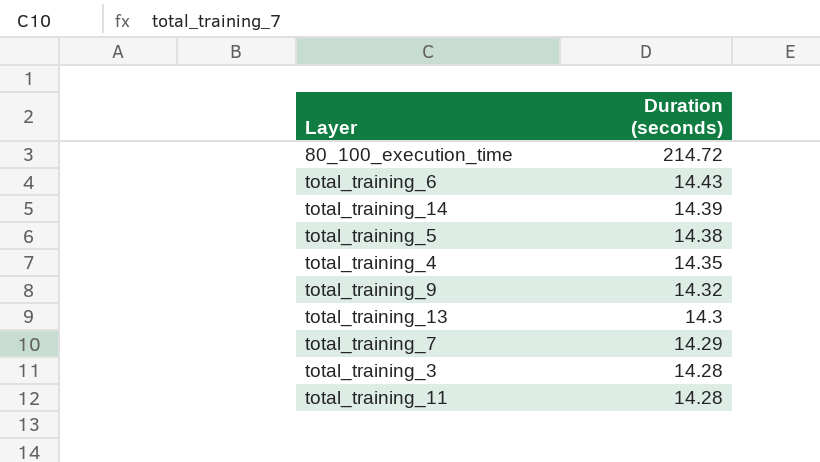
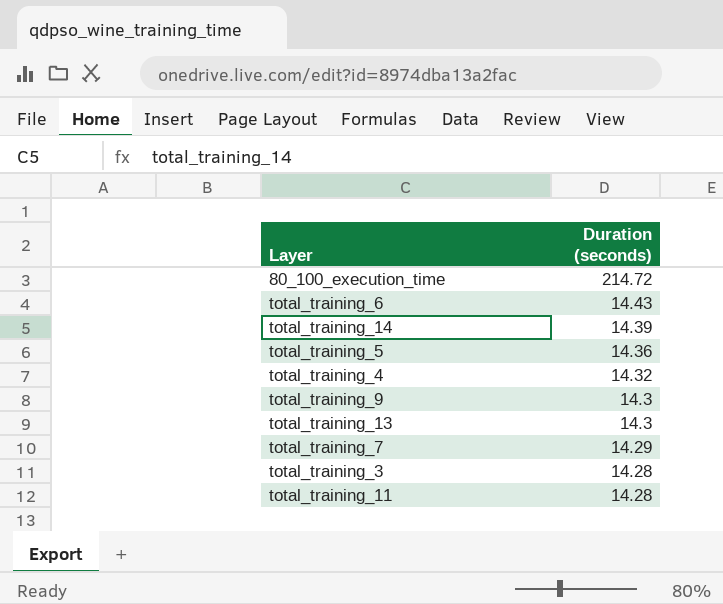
total_training_5 | Duration (seconds): 14.38 -> 14.36
total_training_4 | Duration (seconds): 14.35 -> 14.32
total_training_9 | Duration (seconds): 14.32 -> 14.3

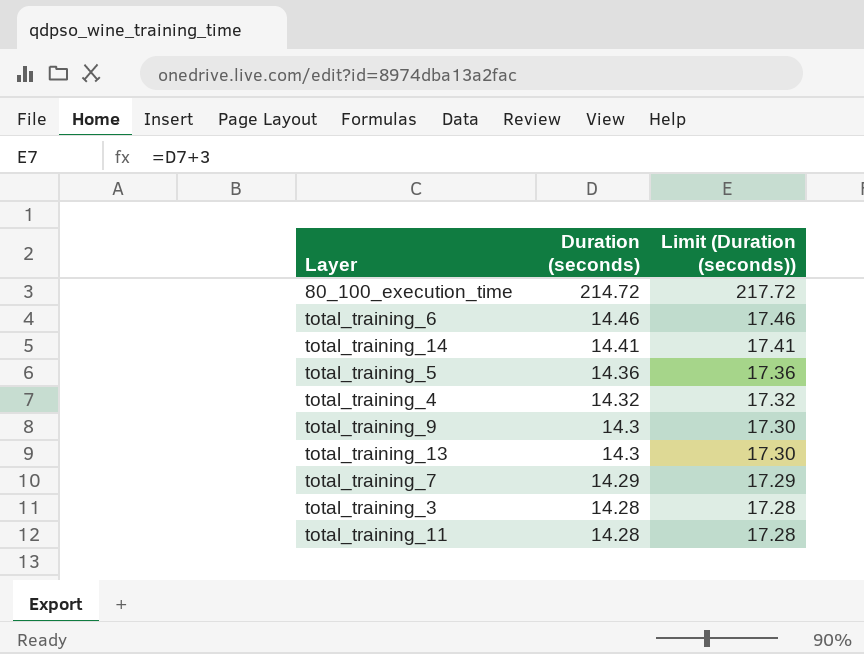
column Limit (Duration (seconds)) | formula: none -> [Duration (seconds)] + 3
total_training_6 | Duration (seconds): 14.43 -> 14.46
total_training_14 | Duration (seconds): 14.39 -> 14.41

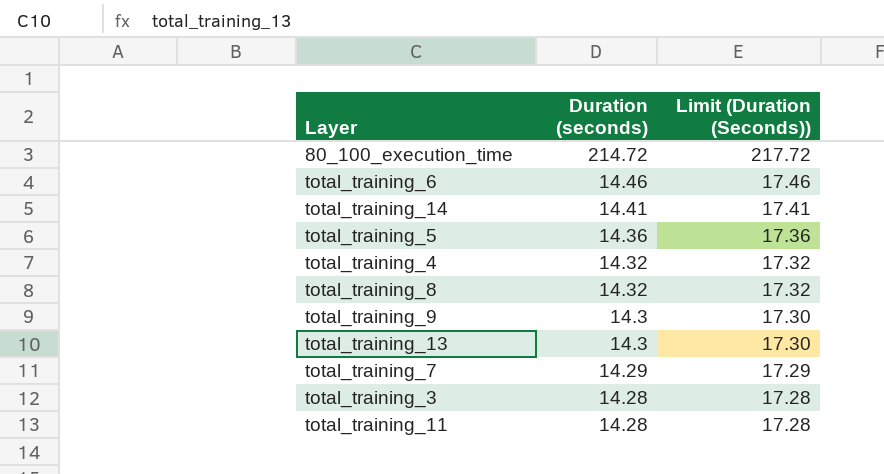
column name: Limit (Duration (seconds)) -> Limit (Duration (Seconds))
row total_training_8: none -> 14.32 | 17.32

